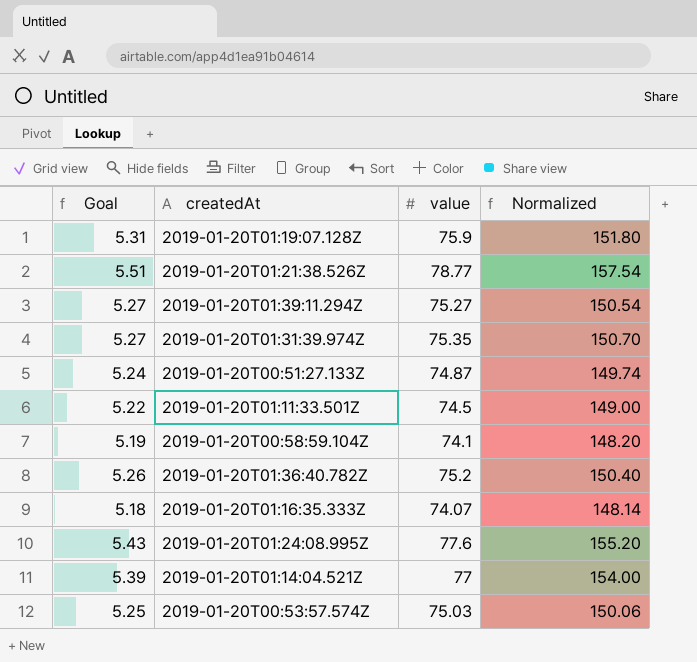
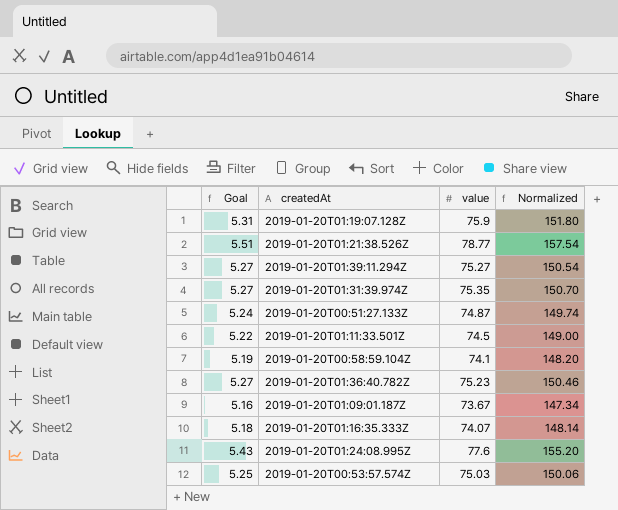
row 2019-01-20T01:14:04.521Z: 5.39 | 77 | 154.00 -> none
2019-01-20T01:36:40.782Z | Goal: 5.26 -> 5.27
2019-01-20T01:36:40.782Z | value: 75.2 -> 75.23
2019-01-20T01:36:40.782Z | Normalized: 150.40 -> 150.46
row 2019-01-20T01:09:01.187Z: none -> 5.16 | 73.67 | 147.34

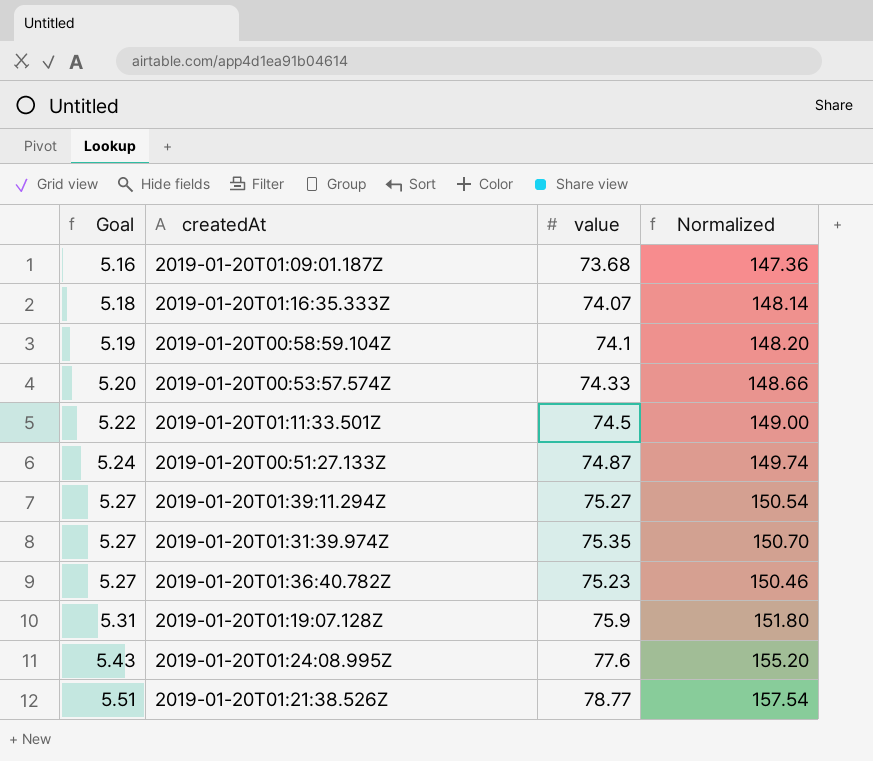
row order: none -> Goal ascending
2019-01-20T01:09:01.187Z | value: 73.67 -> 73.68
2019-01-20T01:09:01.187Z | Normalized: 147.34 -> 147.36
2019-01-20T00:53:57.574Z | Goal: 5.25 -> 5.20
2019-01-20T00:53:57.574Z | value: 75.03 -> 74.33
2019-01-20T00:53:57.574Z | Normalized: 150.06 -> 148.66

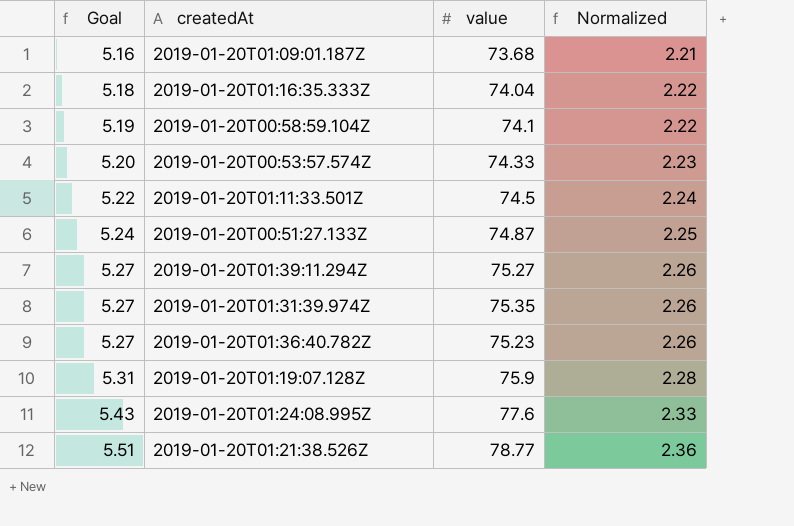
column Normalized | formula: [value] * 2 -> [value] * 0.03
2019-01-20T01:16:35.333Z | value: 74.07 -> 74.04

